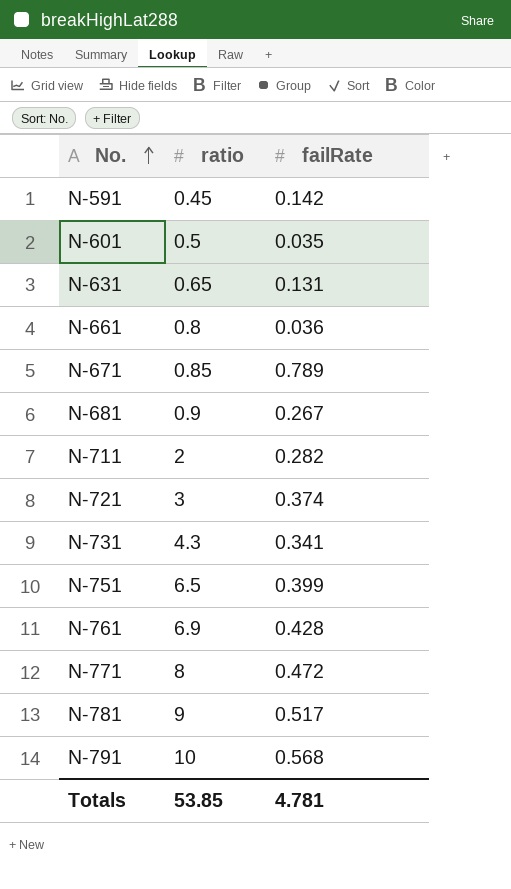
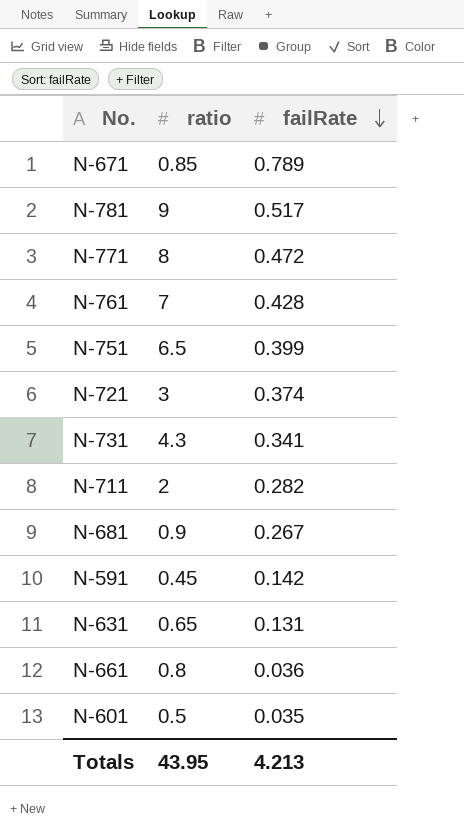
row order: No. ascending -> failRate descending
row N-791: 10 | 0.568 -> none
N-761 | ratio: 6.9 -> 7
Totals | ratio: 53.85 -> 43.95
Totals | failRate: 4.781 -> 4.213

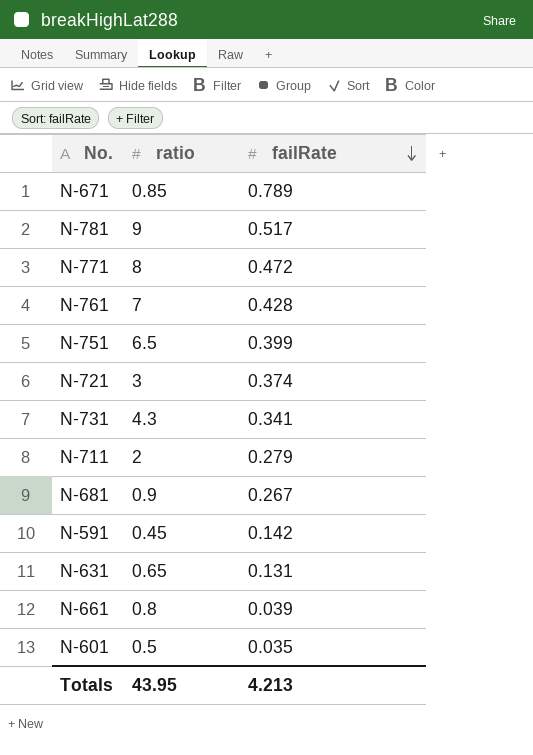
N-711 | failRate: 0.282 -> 0.279
N-661 | failRate: 0.036 -> 0.039

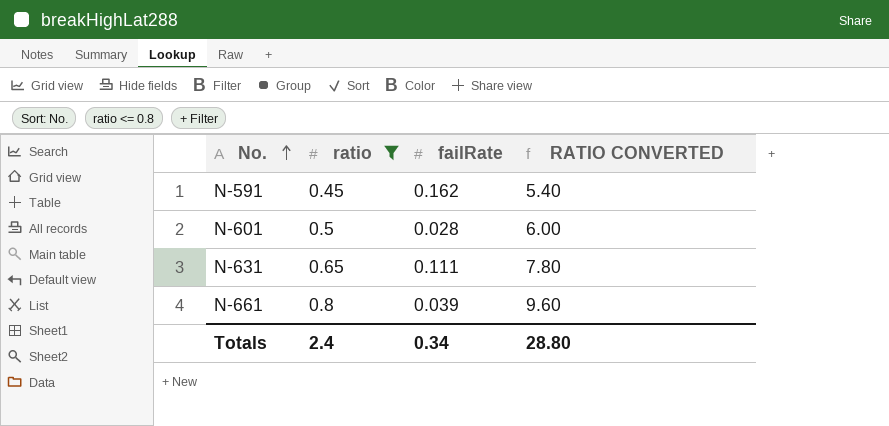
filter: none -> ratio <= 0.8
row order: failRate descending -> No. ascending
column RATIO CONVERTED | formula: none -> [ratio] * 12
N-591 | failRate: 0.142 -> 0.162
N-601 | failRate: 0.035 -> 0.028
N-631 | failRate: 0.131 -> 0.111
Totals | ratio: 43.95 -> 2.4
Totals | failRate: 4.213 -> 0.34

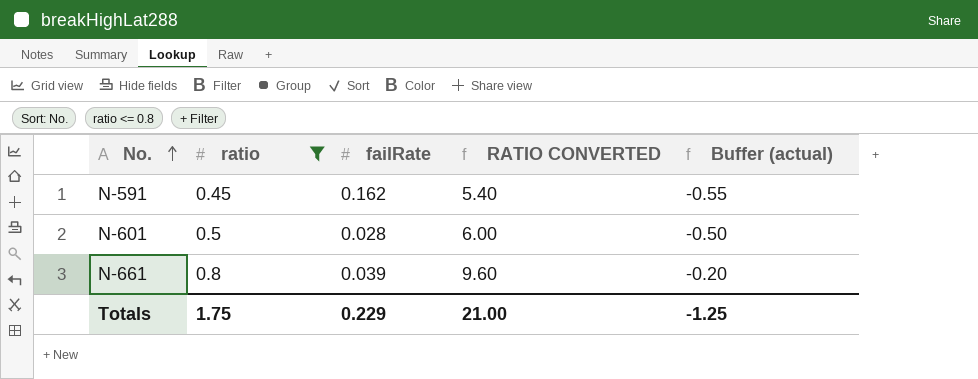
column Buffer (actual) | formula: none -> [ratio] - 1
row N-631: 0.65 | 0.111 | 7.80 -> none
Totals | ratio: 2.4 -> 1.75
Totals | failRate: 0.34 -> 0.229
Totals | RATIO CONVERTED: 28.80 -> 21.00

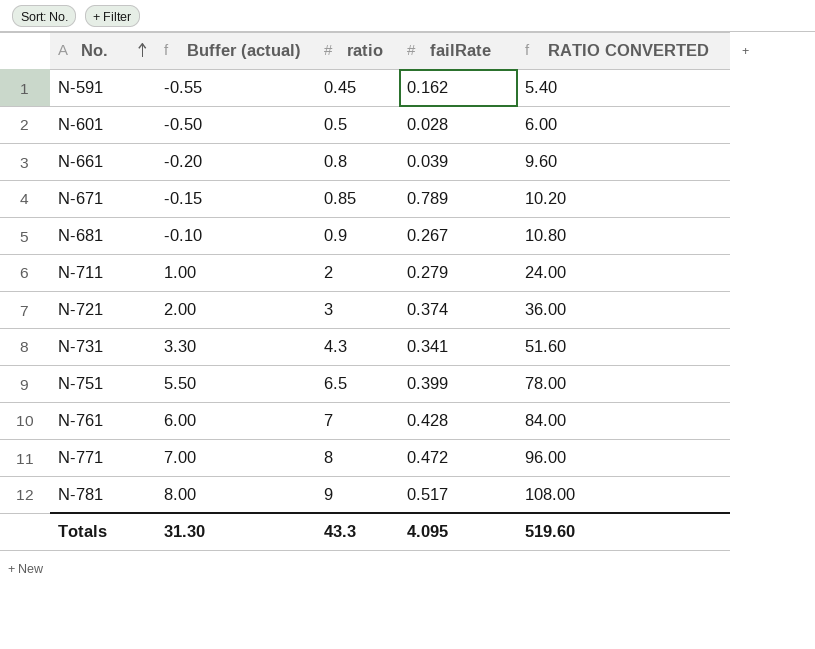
filter: ratio <= 0.8 -> none
column Buffer (actual) | position: 5 -> 2
Totals | Buffer (actual): -1.25 -> 31.30
Totals | ratio: 1.75 -> 43.3
Totals | failRate: 0.229 -> 4.095
Totals | RATIO CONVERTED: 21.00 -> 519.60

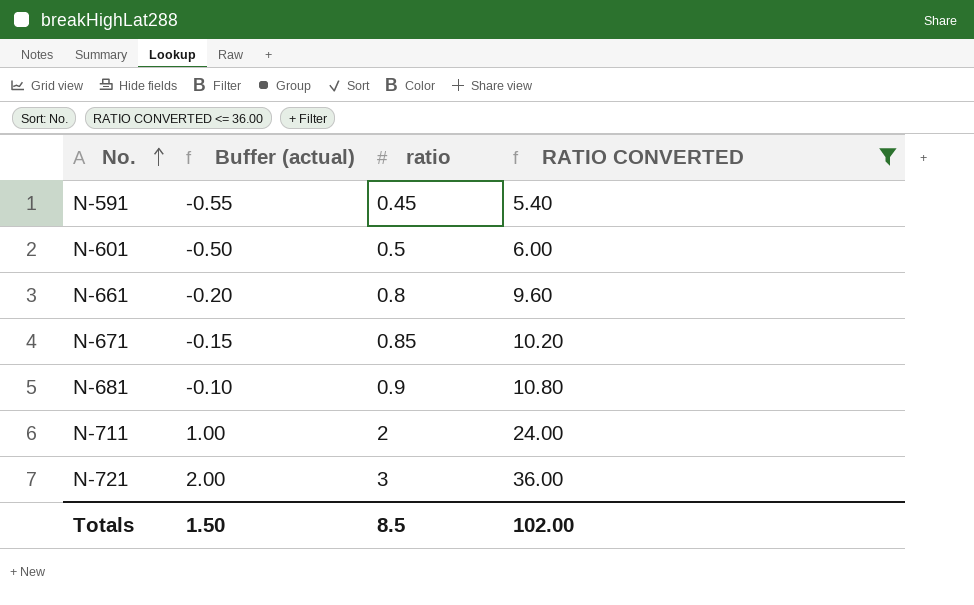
filter: none -> RATIO CONVERTED <= 36.00
column failRate | position: 4 -> none
Totals | Buffer (actual): 31.30 -> 1.50
Totals | ratio: 43.3 -> 8.5
Totals | RATIO CONVERTED: 519.60 -> 102.00

